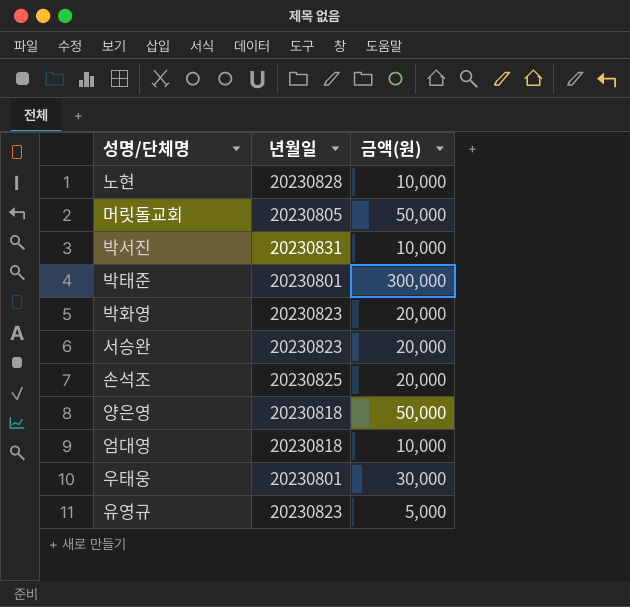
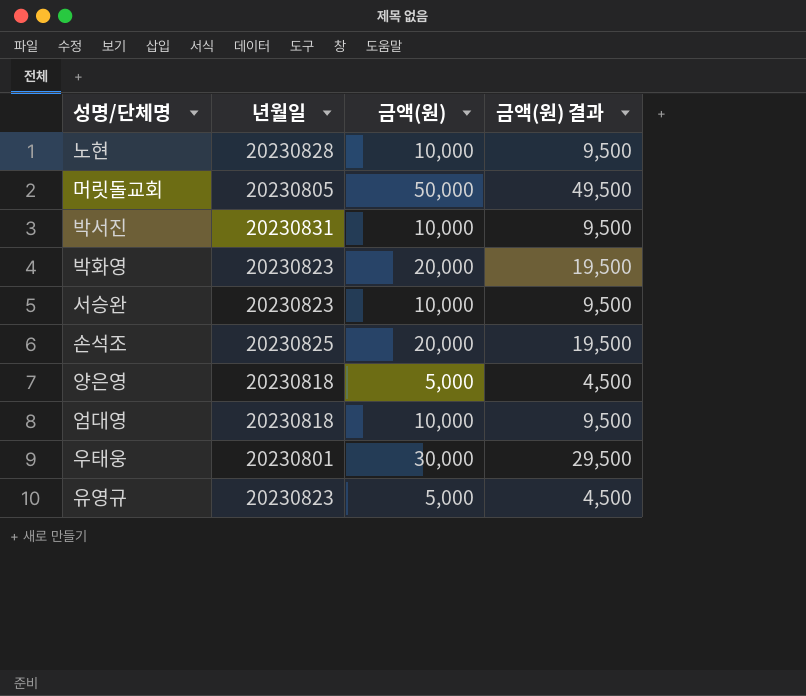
column 금액(원) 결과 | formula: none -> [금액(원)] - 500
row 박태준: 20230801 | 300,000 -> none
서승완 | 금액(원): 20,000 -> 10,000
양은영 | 금액(원): 50,000 -> 5,000

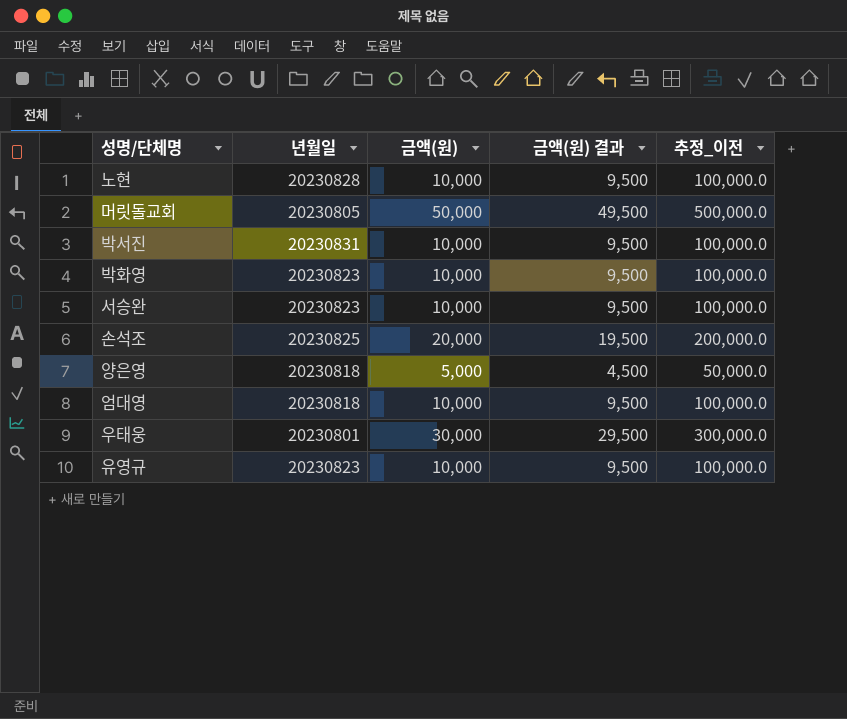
column 추정_이전 | formula: none -> [금액(원)] * 10
박화영 | 금액(원): 20,000 -> 10,000
박화영 | 금액(원) 결과: 19,500 -> 9,500
유영규 | 금액(원): 5,000 -> 10,000
유영규 | 금액(원) 결과: 4,500 -> 9,500

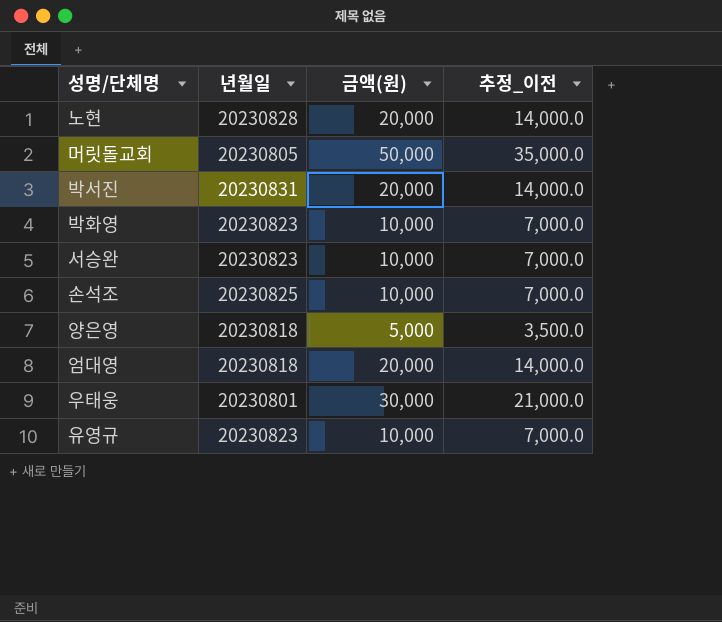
column 금액(원) 결과 | formula: [금액(원)] - 500 -> none
column 추정_이전 | formula: [금액(원)] * 10 -> [금액(원)] * 0.7
노현 | 금액(원): 10,000 -> 20,000
박서진 | 금액(원): 10,000 -> 20,000
손석조 | 금액(원): 20,000 -> 10,000
엄대영 | 금액(원): 10,000 -> 20,000

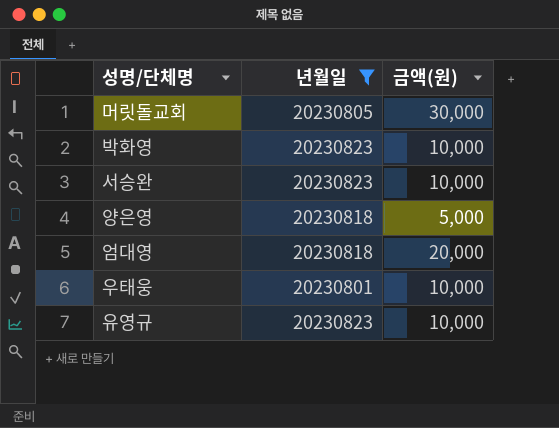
filter: none -> 년월일 <= 20230823
column 추정_이전 | formula: [금액(원)] * 0.7 -> none
머릿돌교회 | 금액(원): 50,000 -> 30,000
우태웅 | 금액(원): 30,000 -> 10,000

